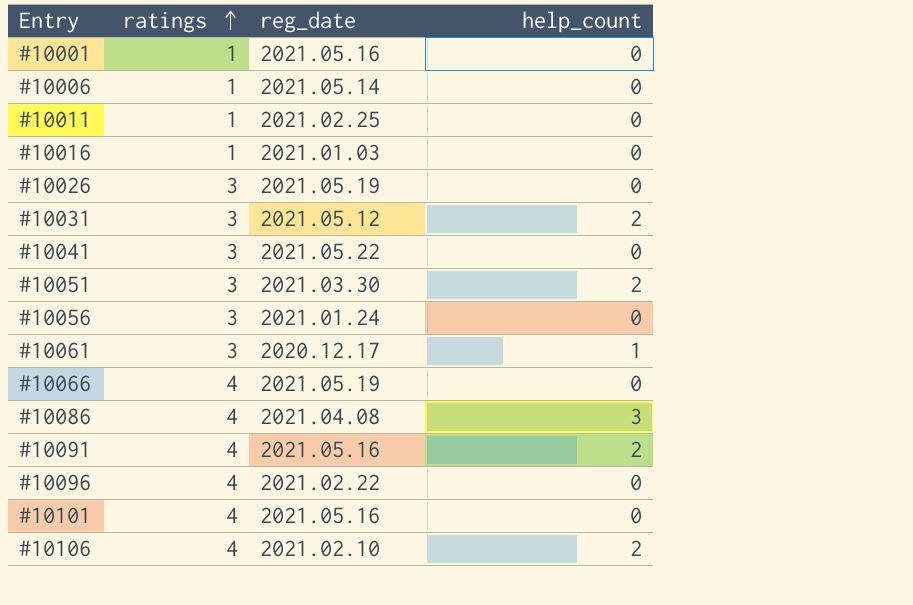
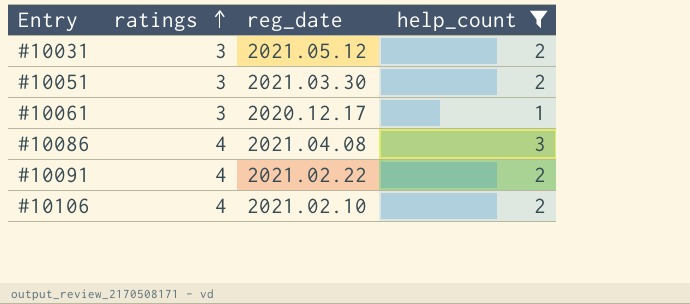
filter: none -> help_count != 0
#10091 | reg_date: 2021.05.16 -> 2021.02.22

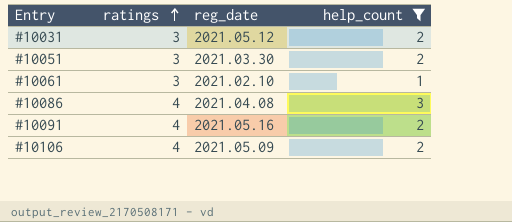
#10061 | reg_date: 2020.12.17 -> 2021.02.10
#10091 | reg_date: 2021.02.22 -> 2021.05.16
#10106 | reg_date: 2021.02.10 -> 2021.05.09

